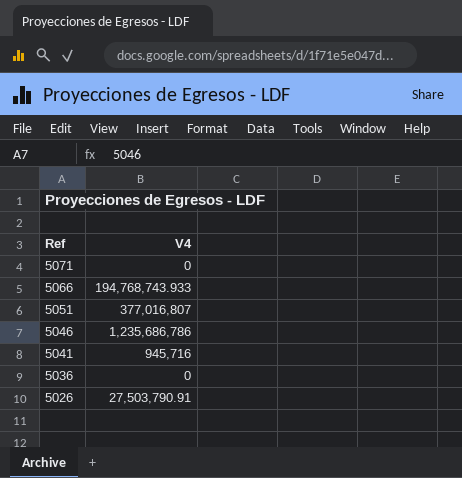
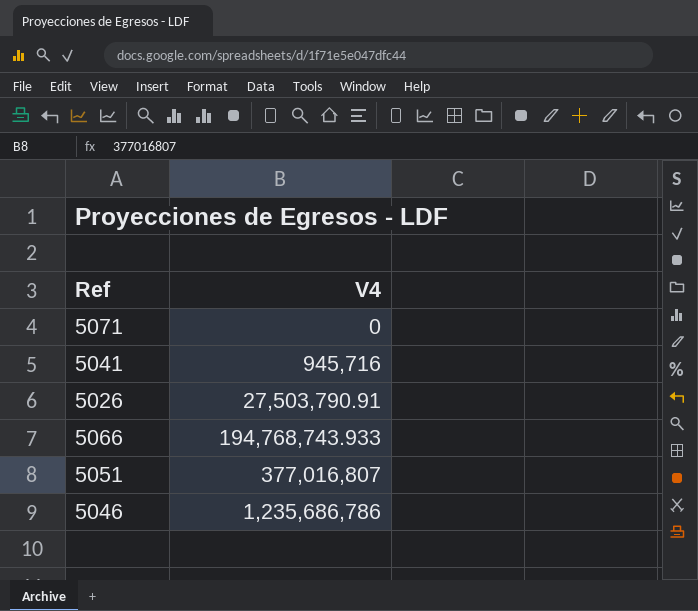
row order: Ref descending -> V4 ascending
row 5036: 0 -> none

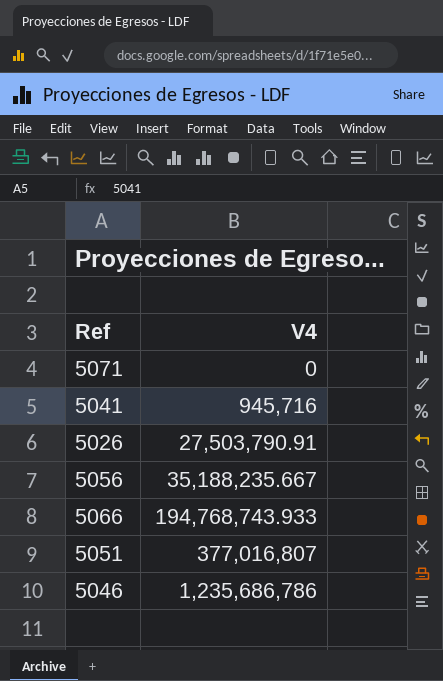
row 5056: none -> 35,188,235.667

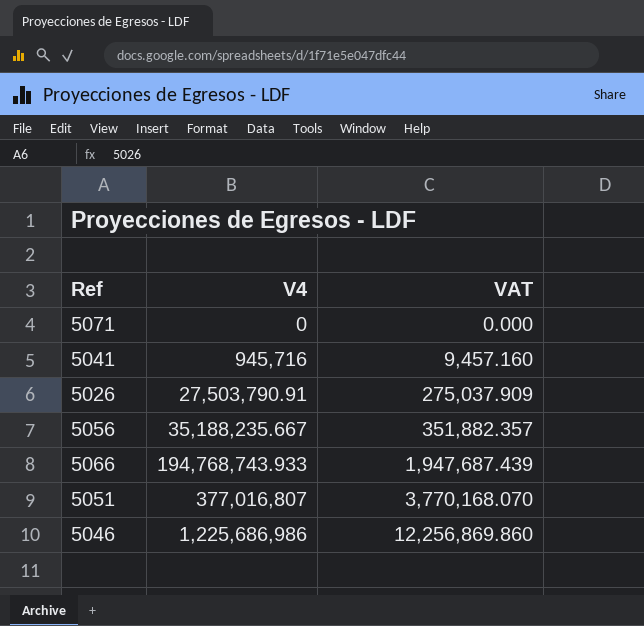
column VAT | formula: none -> [V4] * 0.01
5046 | V4: 1,235,686,786 -> 1,225,686,986

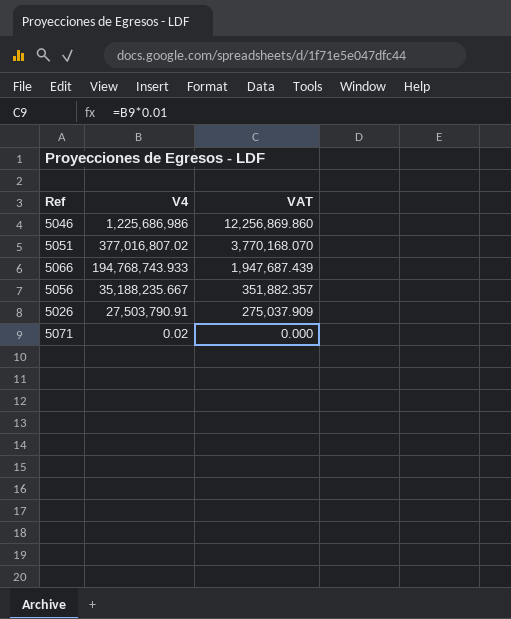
row order: V4 ascending -> V4 descending
row 5041: 945,716 | 9,457.160 -> none
5051 | V4: 377,016,807 -> 377,016,807.02
5071 | V4: 0 -> 0.02

